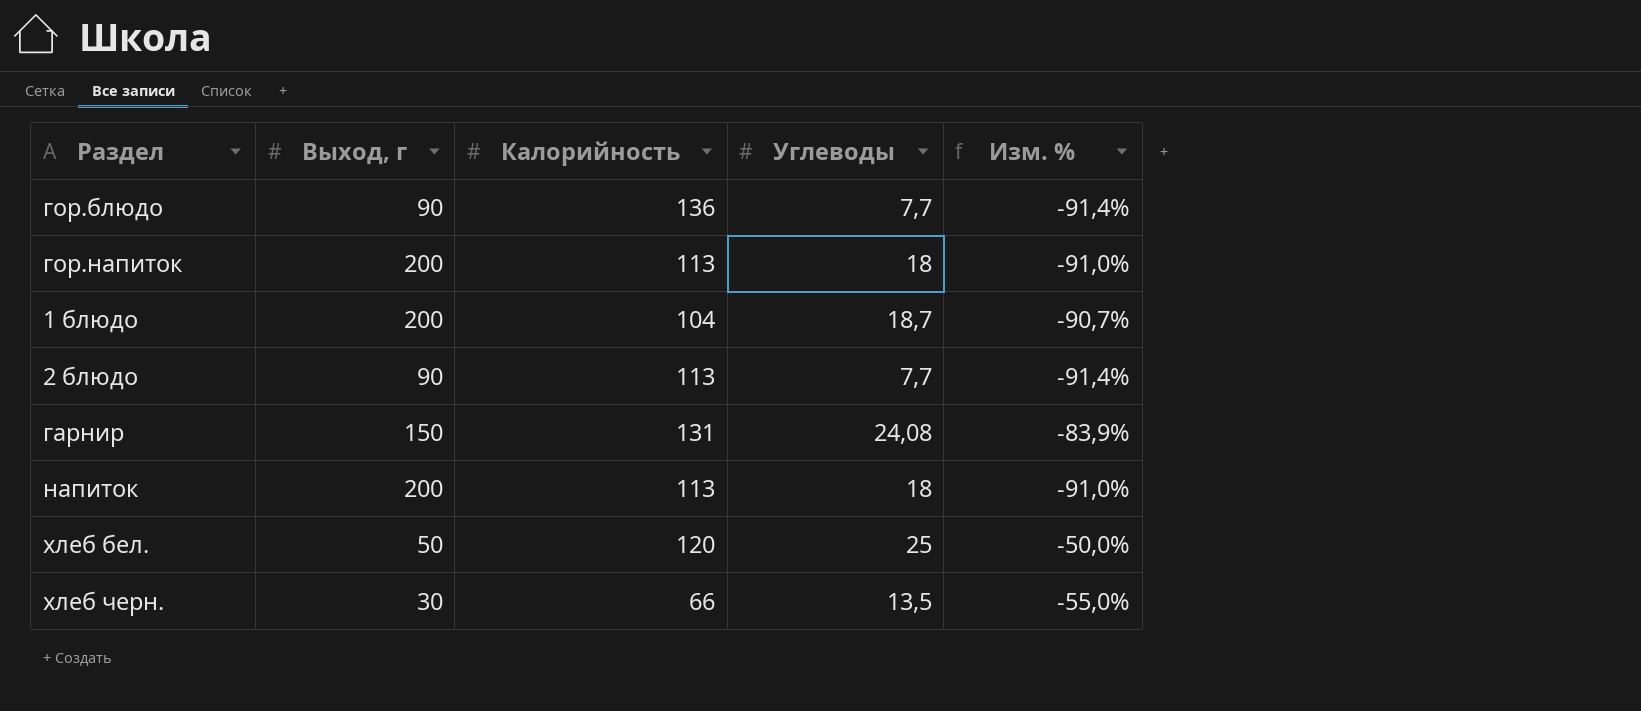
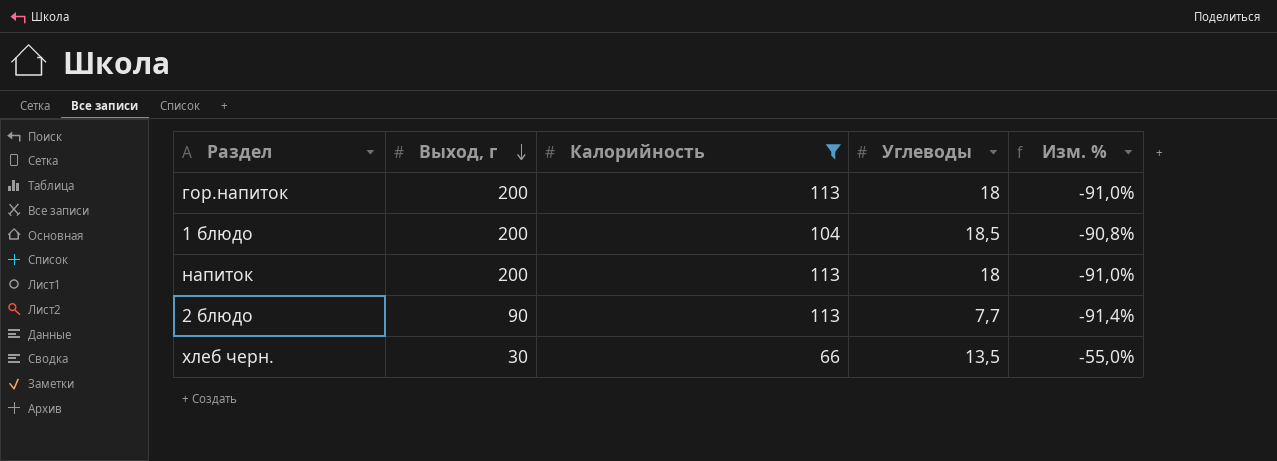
filter: none -> Калорийность <= 113
row order: none -> Выход, г descending
1 блюдо | Углеводы: 18,7 -> 18,5
1 блюдо | Изм. %: -90,7% -> -90,8%

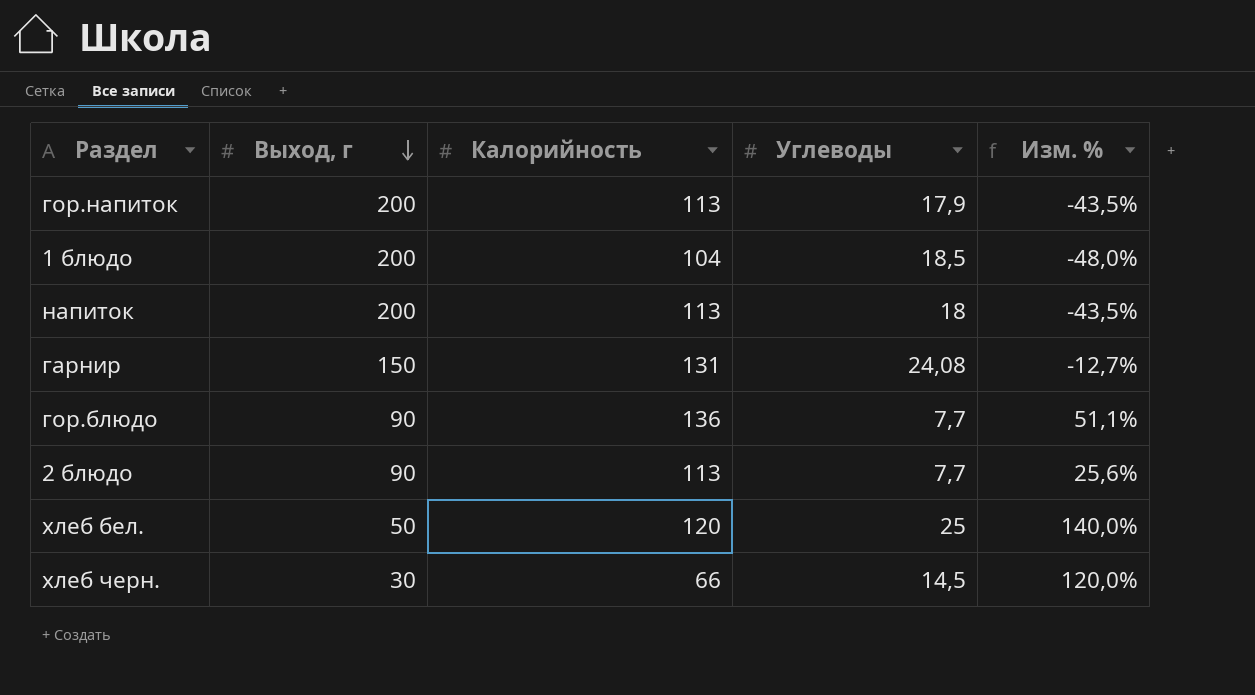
filter: Калорийность <= 113 -> none
column Изм. % | formula: ([Углеводы] - [Выход, г]) / [Выход, г] -> ([Калорийность] - [Выход, г]) / [Выход, г]
гор.напиток | Углеводы: 18 -> 17,9
хлеб черн. | Углеводы: 13,5 -> 14,5

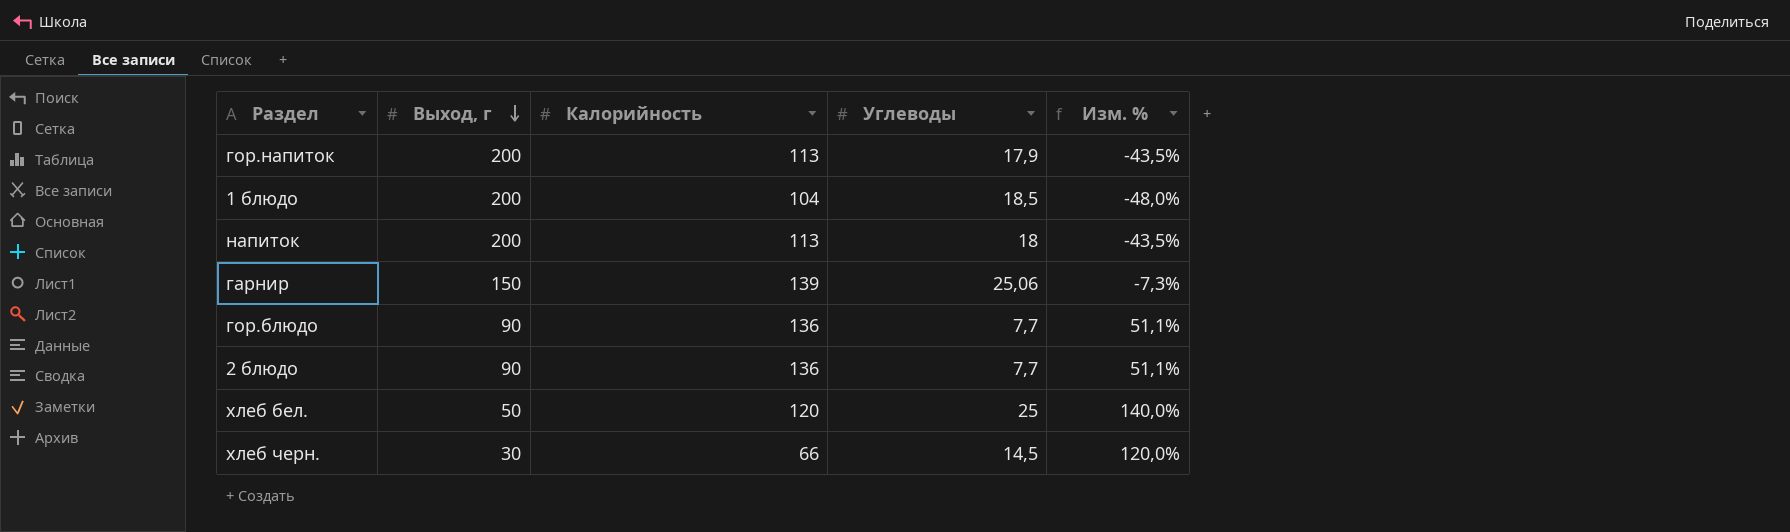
гарнир | Калорийность: 131 -> 139
гарнир | Углеводы: 24,08 -> 25,06
гарнир | Изм. %: -12,7% -> -7,3%
2 блюдо | Калорийность: 113 -> 136
2 блюдо | Изм. %: 25,6% -> 51,1%

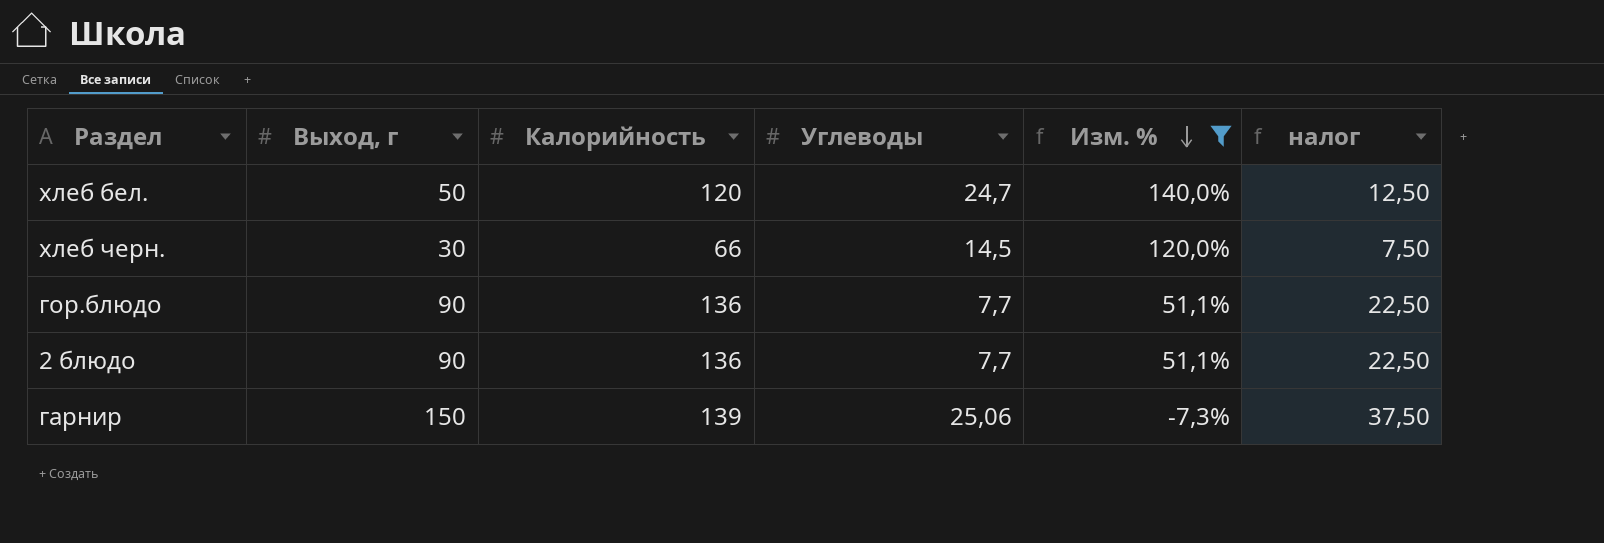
filter: none -> Изм. % >= -7,3%
row order: Выход, г descending -> Изм. % descending
column налог | formula: none -> [Выход, г] * 0,25
хлеб бел. | Углеводы: 25 -> 24,7

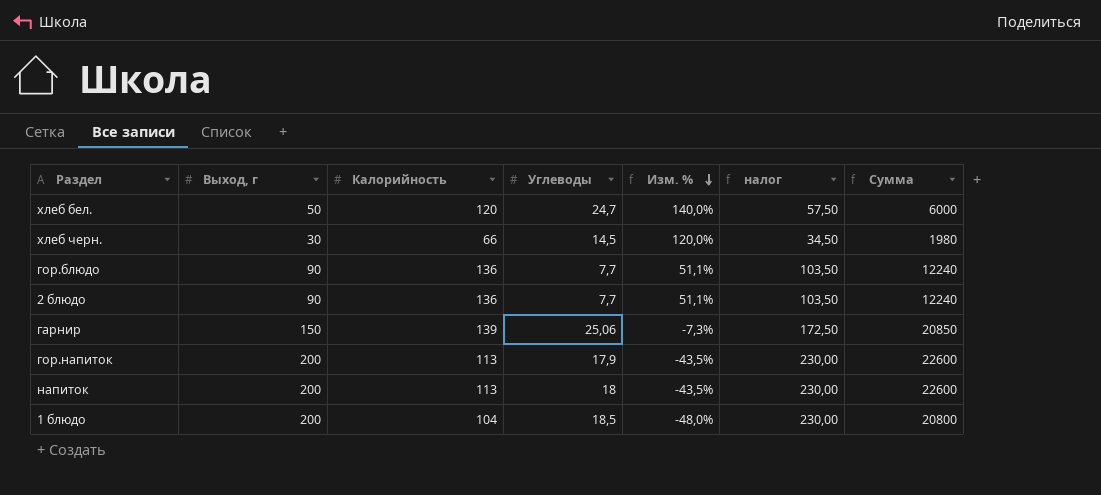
filter: Изм. % >= -7,3% -> none
column налог | formula: [Выход, г] * 0,25 -> [Выход, г] * 1,15
column Сумма | formula: none -> [Выход, г] * [Калорийность]

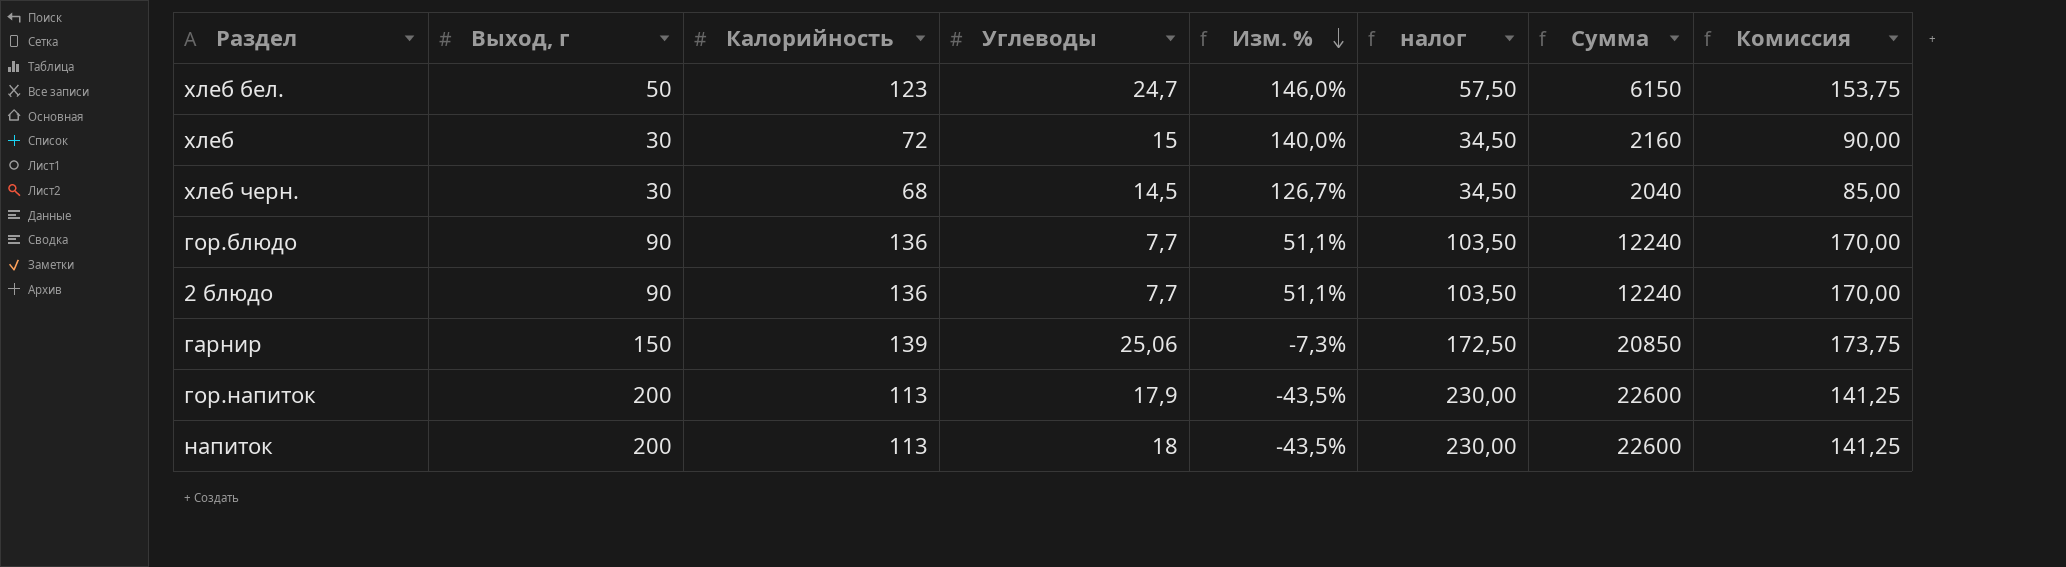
column Комиссия | formula: none -> [Калорийность] * 1,25
row 1 блюдо: 200 | 104 | 18,5 | -48,0% | 230,00 | 20800 -> none
хлеб бел. | Калорийность: 120 -> 123
хлеб бел. | Изм. %: 140,0% -> 146,0%
хлеб бел. | Сумма: 6000 -> 6150
row хлеб: none -> 30 | 72 | 15 | 140,0% | 34,50 | 2160 | 90,00
хлеб черн. | Калорийность: 66 -> 68
хлеб черн. | Изм. %: 120,0% -> 126,7%
хлеб черн. | Сумма: 1980 -> 2040

